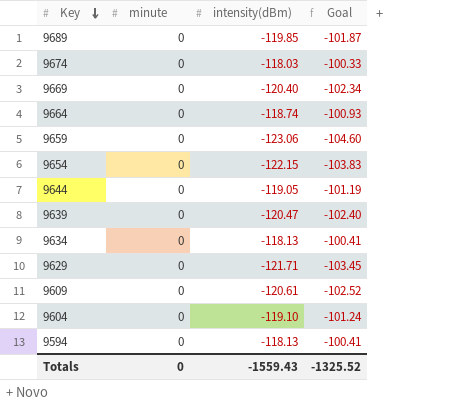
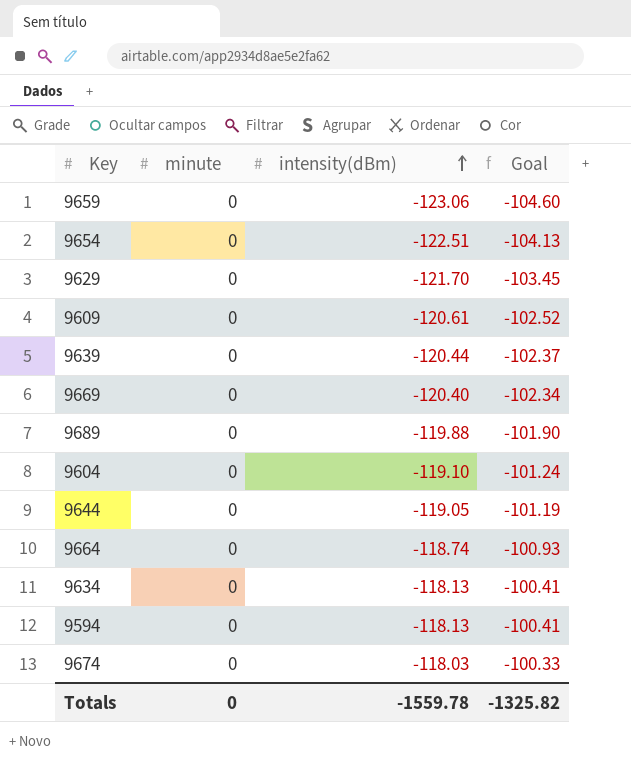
row order: Key descending -> intensity(dBm) ascending
9654 | intensity(dBm): -122.15 -> -122.51
9654 | Goal: -103.83 -> -104.13
9629 | intensity(dBm): -121.71 -> -121.70
9639 | intensity(dBm): -120.47 -> -120.44
9639 | Goal: -102.40 -> -102.37
9689 | intensity(dBm): -119.85 -> -119.88
9689 | Goal: -101.87 -> -101.90
Totals | intensity(dBm): -1559.43 -> -1559.78
Totals | Goal: -1325.52 -> -1325.82

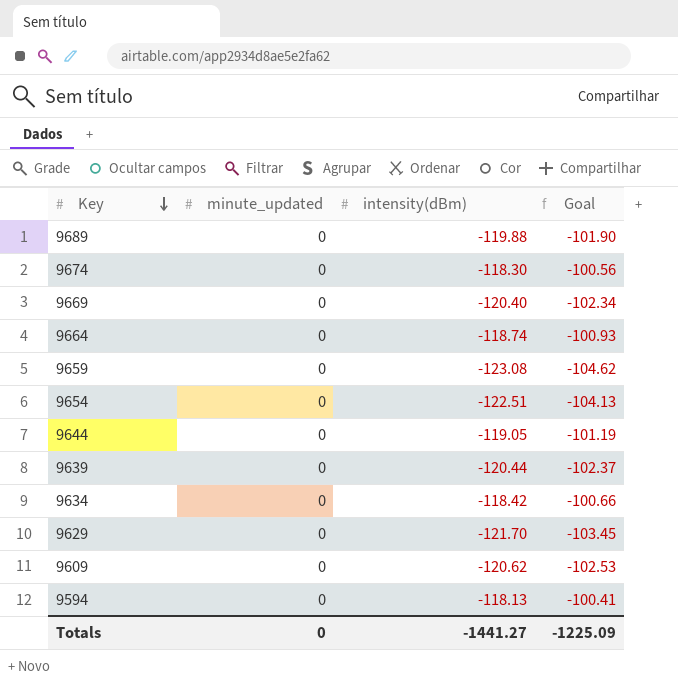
row order: intensity(dBm) ascending -> Key descending
column name: minute -> minute_updated
row 9604: 0 | -119.10 | -101.24 -> none
9674 | intensity(dBm): -118.03 -> -118.30
9674 | Goal: -100.33 -> -100.56
9659 | intensity(dBm): -123.06 -> -123.08
9659 | Goal: -104.60 -> -104.62
9634 | intensity(dBm): -118.13 -> -118.42
9634 | Goal: -100.41 -> -100.66
9609 | intensity(dBm): -120.61 -> -120.62
9609 | Goal: -102.52 -> -102.53
Totals | intensity(dBm): -1559.78 -> -1441.27
Totals | Goal: -1325.82 -> -1225.09

